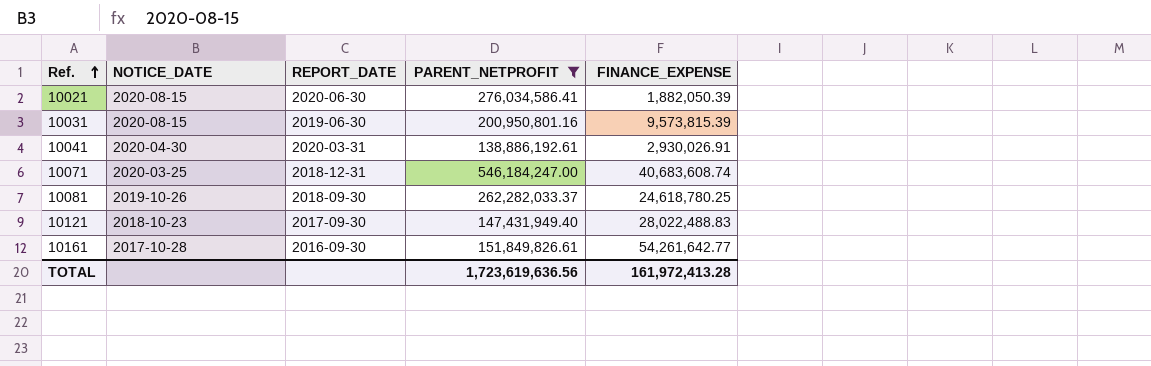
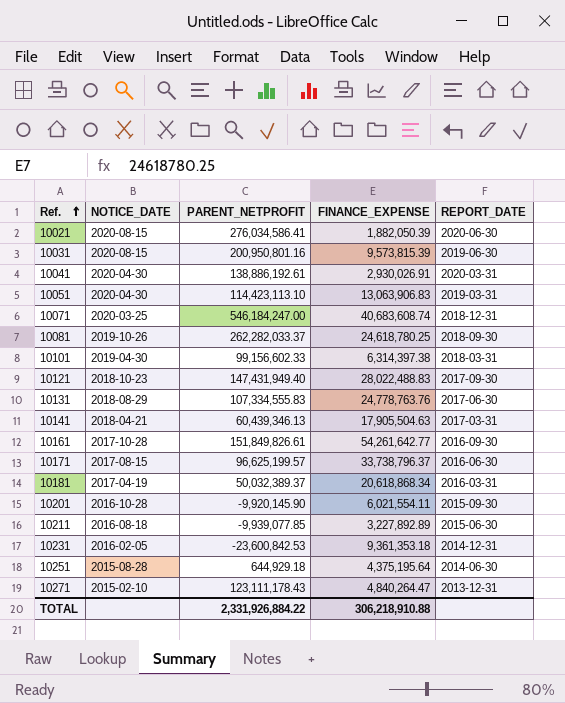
filter: PARENT_NETPROFIT >= 138,886,192.61 -> none
column REPORT_DATE | position: 3 -> 5
TOTAL | PARENT_NETPROFIT: 1,723,619,636.56 -> 2,331,926,884.22
TOTAL | FINANCE_EXPENSE: 161,972,413.28 -> 306,218,910.88

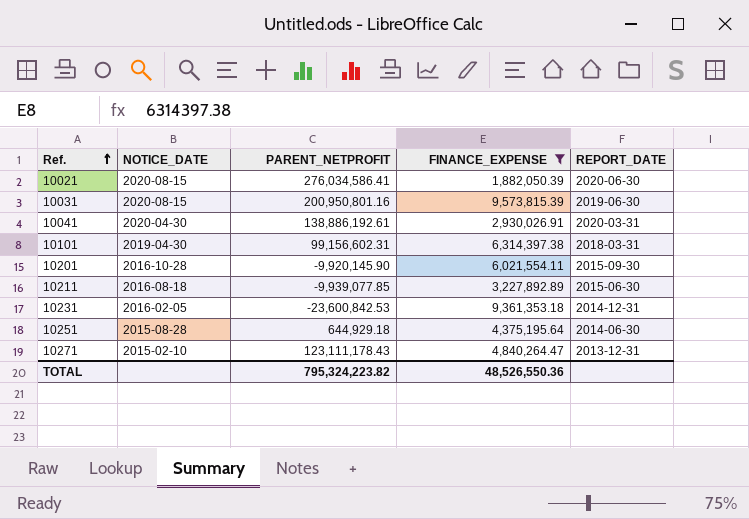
filter: none -> FINANCE_EXPENSE <= 9,573,815.39
10101 | PARENT_NETPROFIT: 99,156,602.33 -> 99,156,602.31
TOTAL | PARENT_NETPROFIT: 2,331,926,884.22 -> 795,324,223.82
TOTAL | FINANCE_EXPENSE: 306,218,910.88 -> 48,526,550.36

